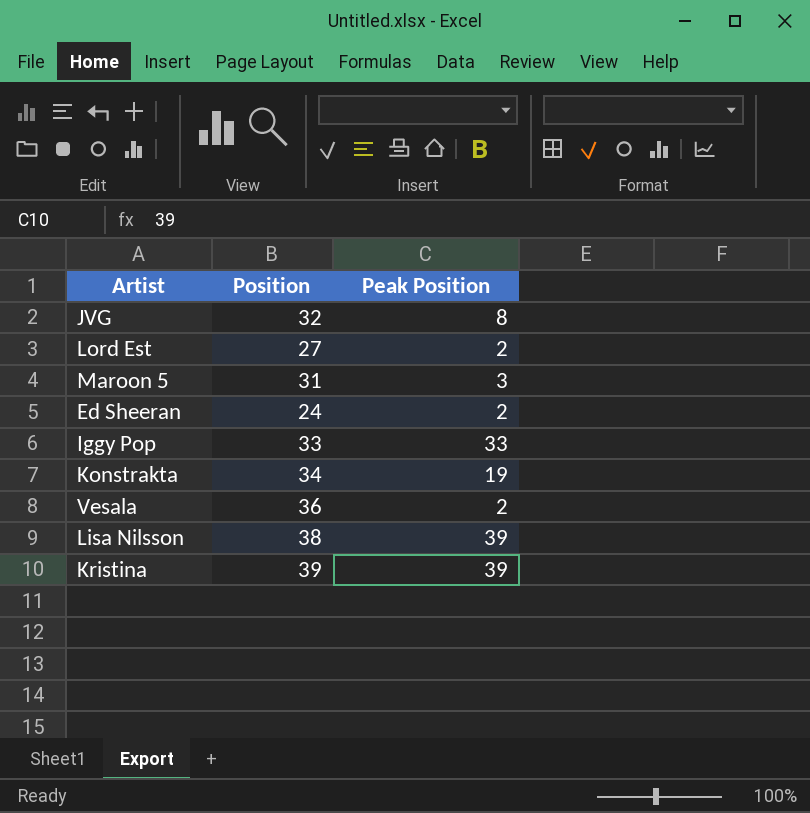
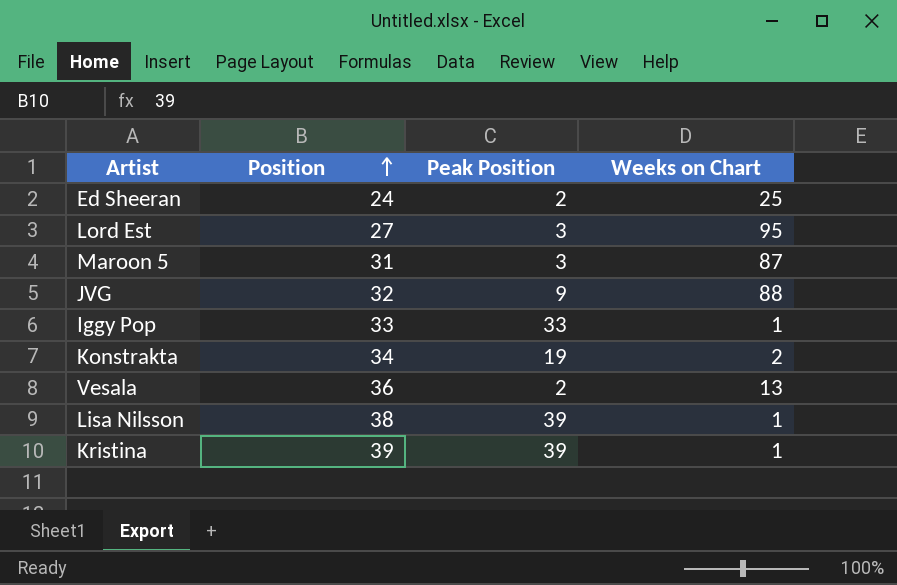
row order: none -> Position ascending
column Weeks on Chart | position: none -> 4
Lord Est | Peak Position: 2 -> 3
JVG | Peak Position: 8 -> 9

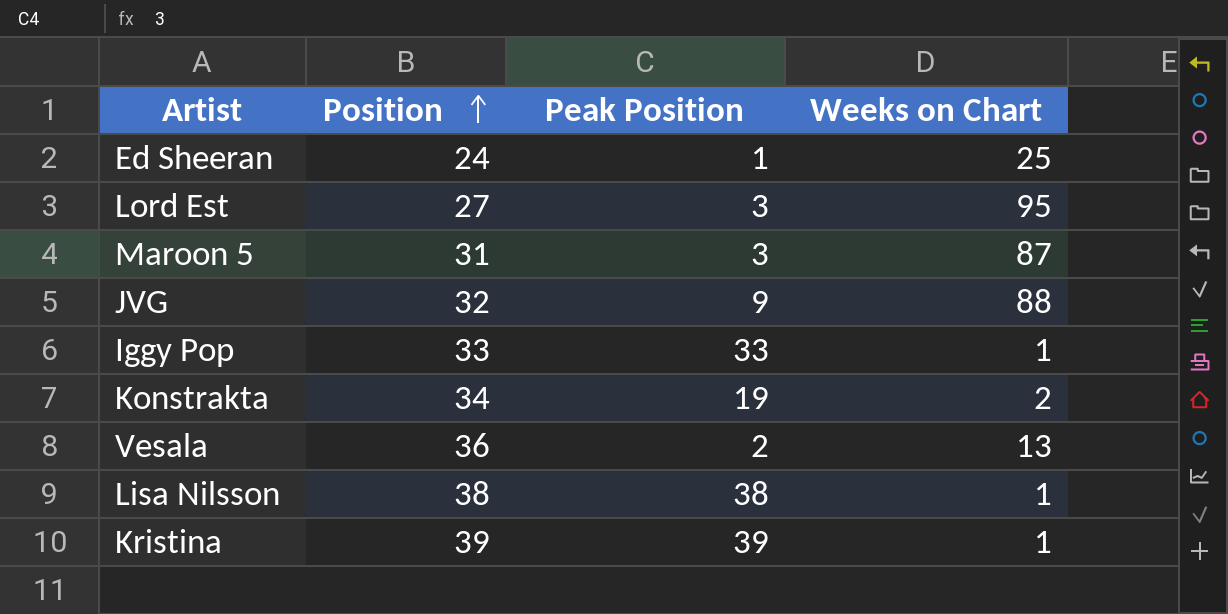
Ed Sheeran | Peak Position: 2 -> 1
Lisa Nilsson | Peak Position: 39 -> 38

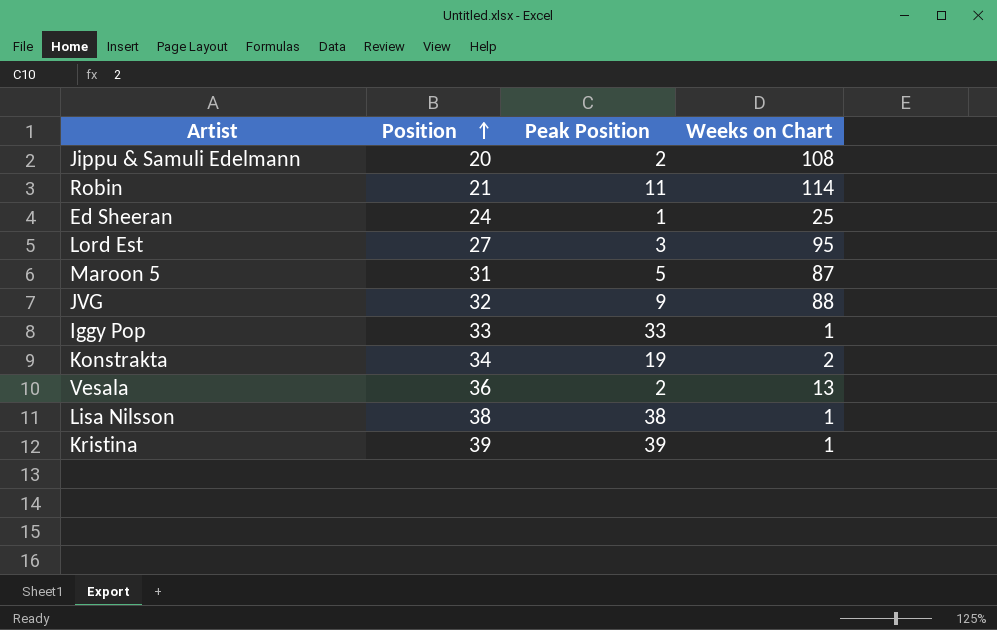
row Jippu & Samuli Edelmann: none -> 20 | 2 | 108
row Robin: none -> 21 | 11 | 114
Maroon 5 | Peak Position: 3 -> 5

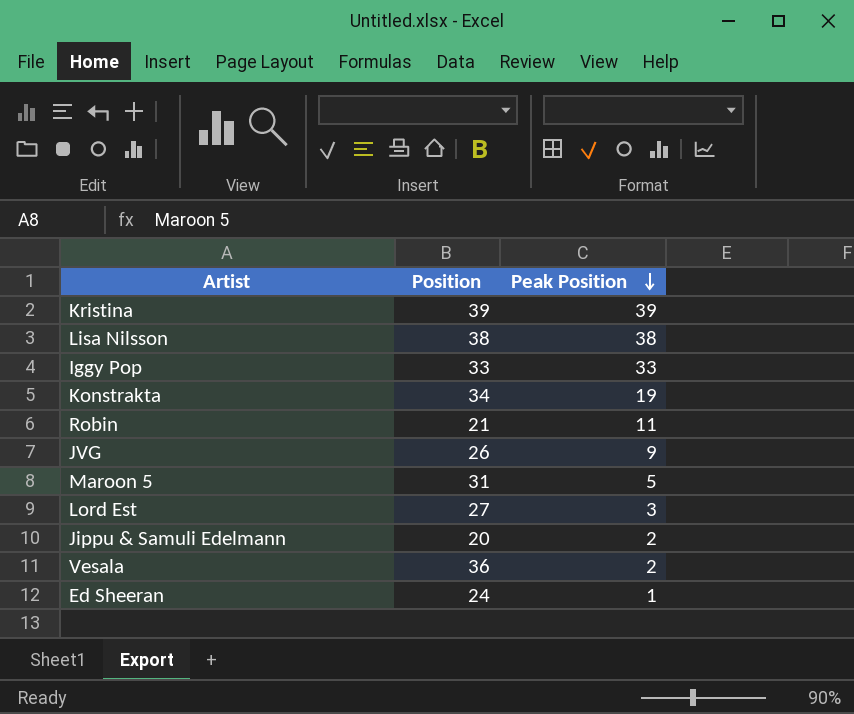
row order: Position ascending -> Peak Position descending
column Weeks on Chart | position: 4 -> none
JVG | Position: 32 -> 26

